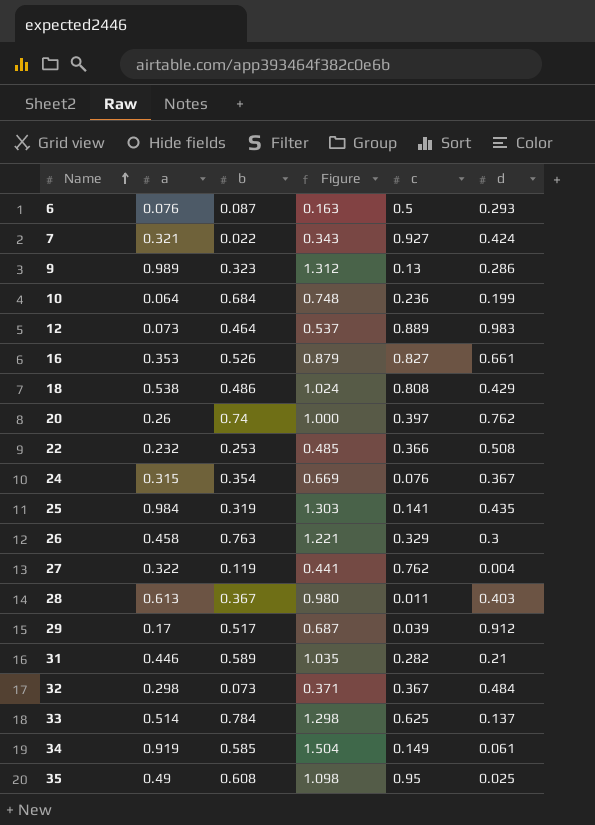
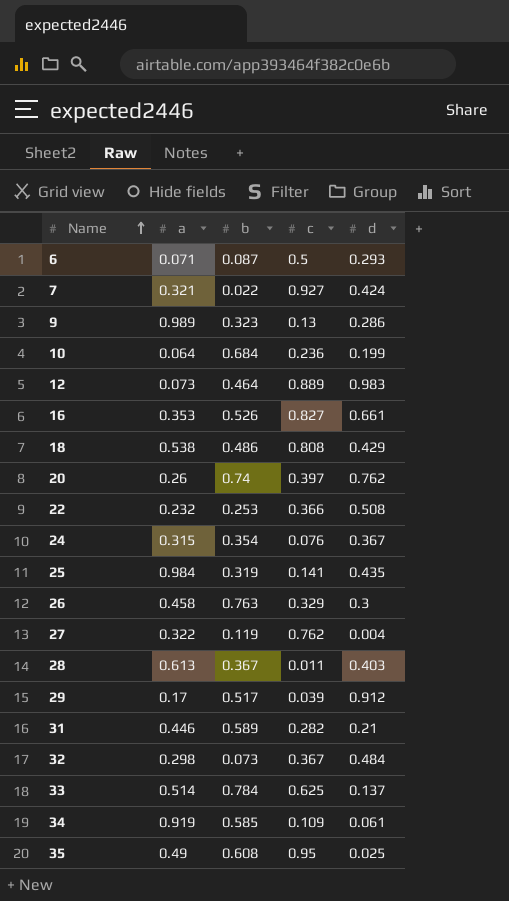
column Figure | formula: [a] + [b] -> none
6 | a: 0.076 -> 0.071
34 | c: 0.149 -> 0.109

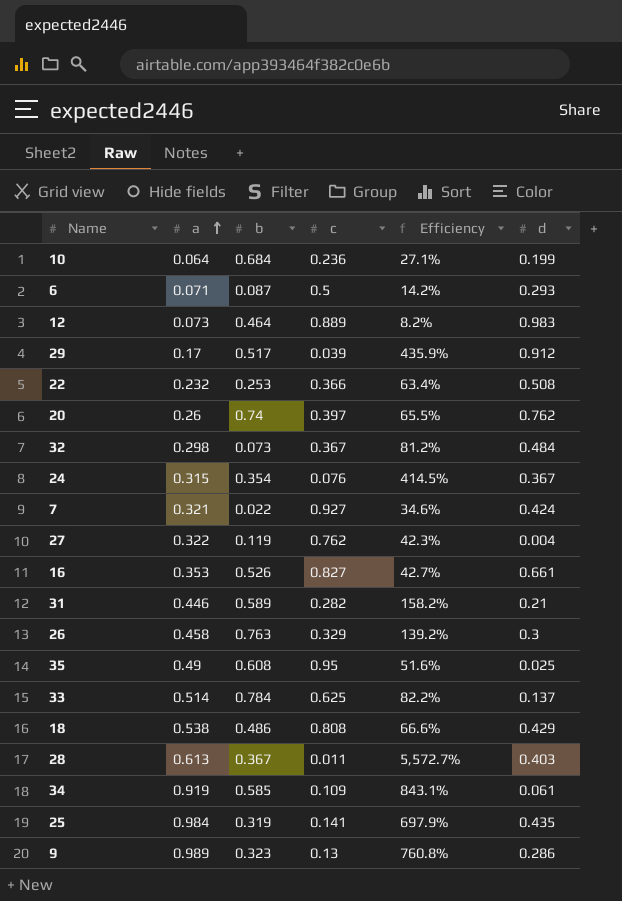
row order: Name ascending -> a ascending
column Efficiency | formula: none -> [a] / [c]

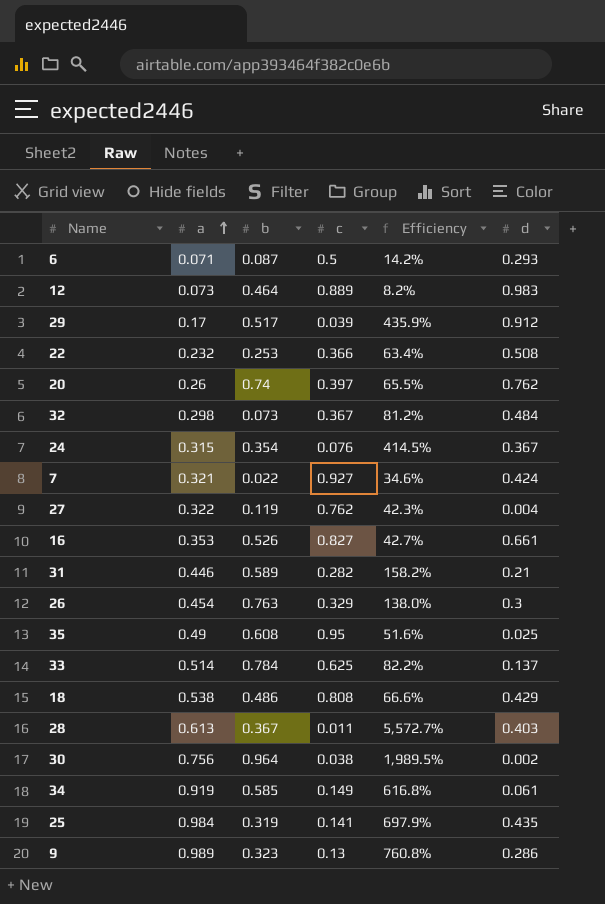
row 10: 0.064 | 0.684 | 0.236 | 27.1% | 0.199 -> none
26 | a: 0.458 -> 0.454
26 | Efficiency: 139.2% -> 138.0%
row 30: none -> 0.756 | 0.964 | 0.038 | 1,989.5% | 0.002
34 | c: 0.109 -> 0.149
34 | Efficiency: 843.1% -> 616.8%

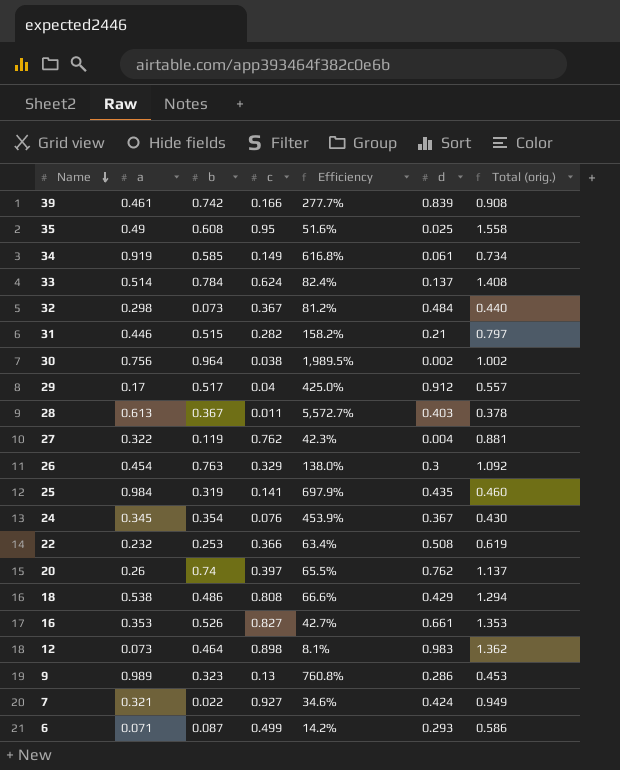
row order: a ascending -> Name descending
column Total (orig.) | formula: none -> [b] + [c]
row 39: none -> 0.461 | 0.742 | 0.166 | 277.7% | 0.839 | 0.908
33 | c: 0.625 -> 0.624
33 | Efficiency: 82.2% -> 82.4%
31 | b: 0.589 -> 0.515
29 | c: 0.039 -> 0.04
29 | Efficiency: 435.9% -> 425.0%
24 | a: 0.315 -> 0.345
24 | Efficiency: 414.5% -> 453.9%
12 | c: 0.889 -> 0.898
12 | Efficiency: 8.2% -> 8.1%
6 | c: 0.5 -> 0.499

